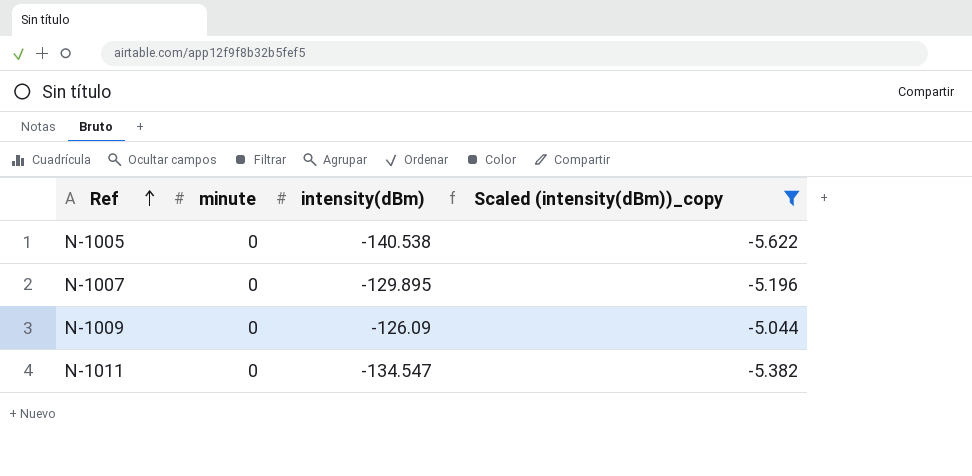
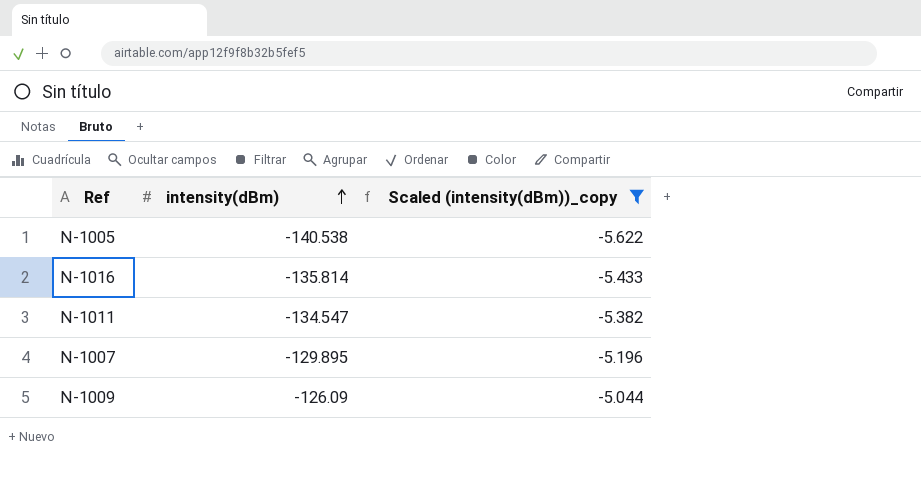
row order: Ref ascending -> intensity(dBm) ascending
column minute | position: 2 -> none
row N-1016: none -> -135.814 | -5.433

